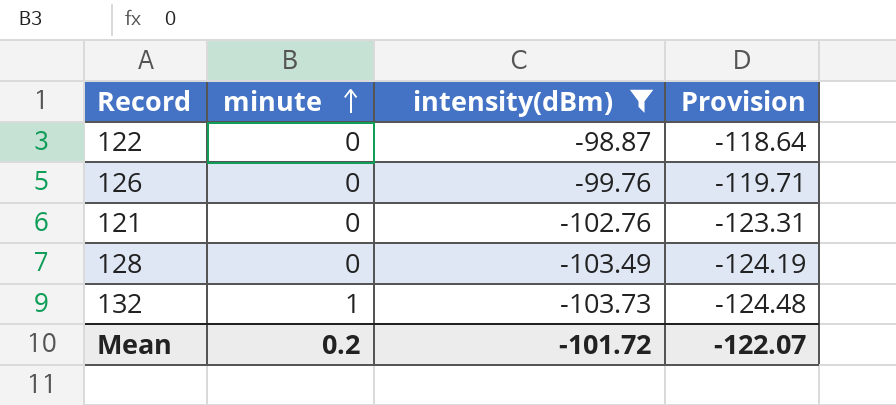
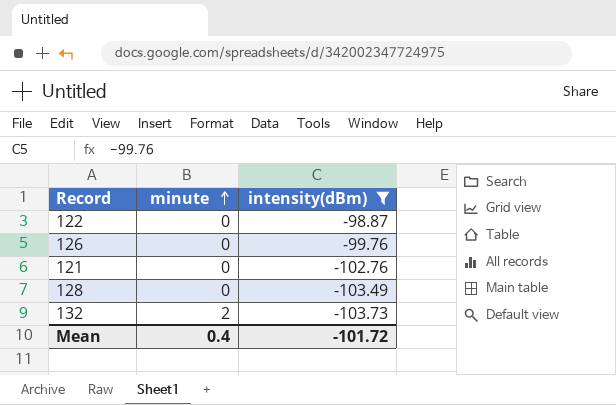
column Provision | formula: [intensity(dBm)] * 1.2 -> none
132 | minute: 1 -> 2
Mean | minute: 0.2 -> 0.4

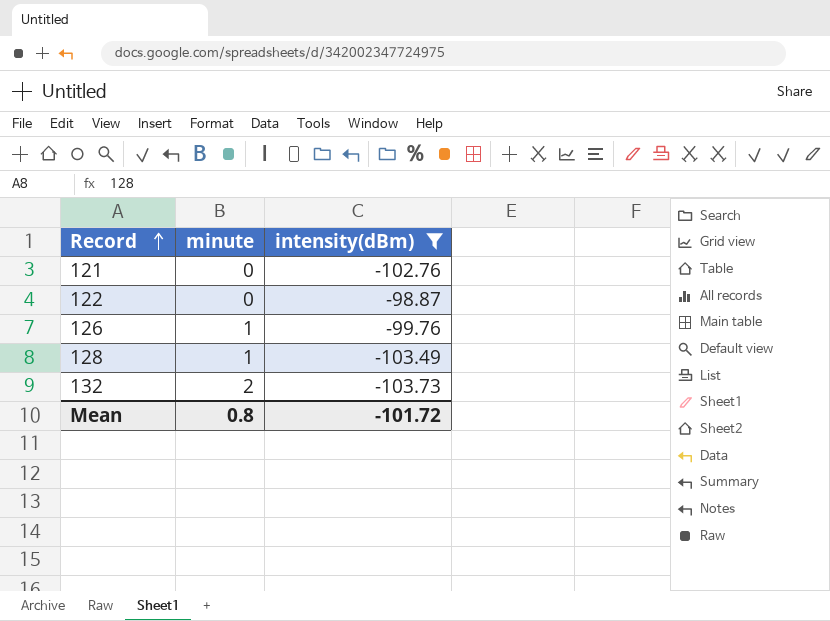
row order: minute ascending -> Record ascending
126 | minute: 0 -> 1
128 | minute: 0 -> 1
Mean | minute: 0.4 -> 0.8

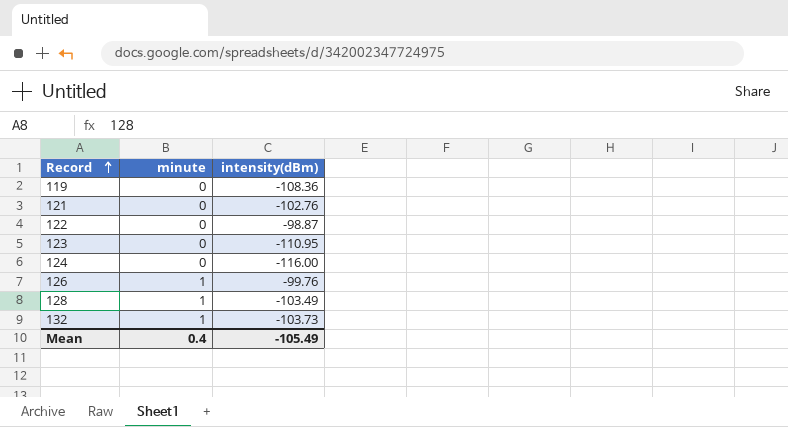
filter: intensity(dBm) >= -103.73 -> none
132 | minute: 2 -> 1
Mean | minute: 0.8 -> 0.4
Mean | intensity(dBm): -101.72 -> -105.49

